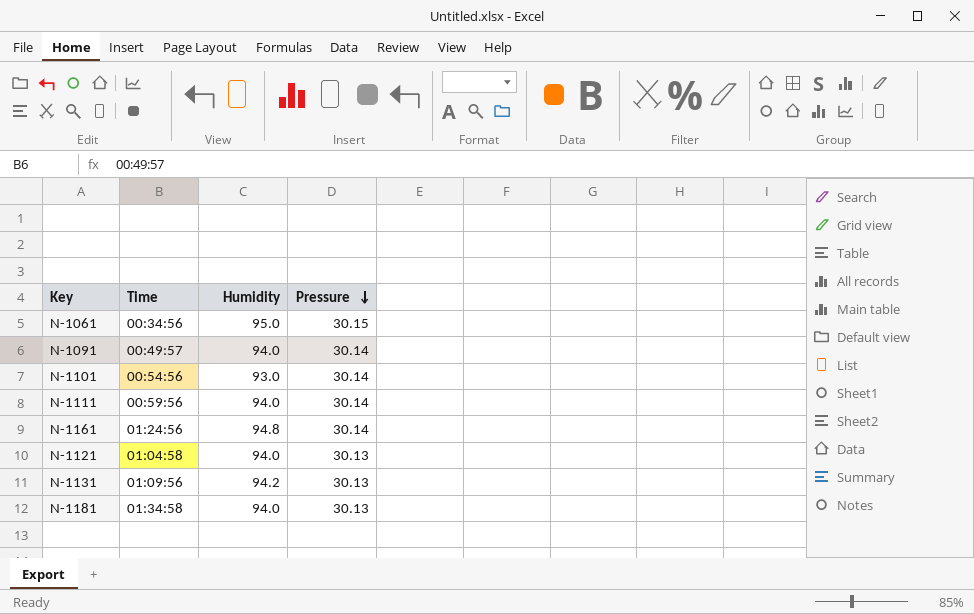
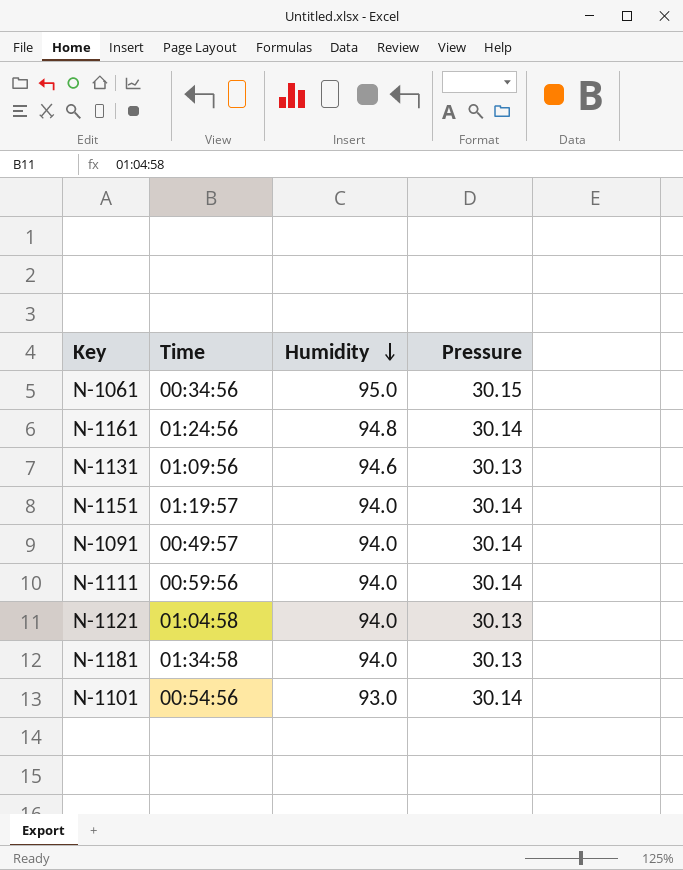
row order: Pressure descending -> Humidity descending
N-1131 | Humidity: 94.2 -> 94.6
row N-1151: none -> 01:19:57 | 94.0 | 30.14

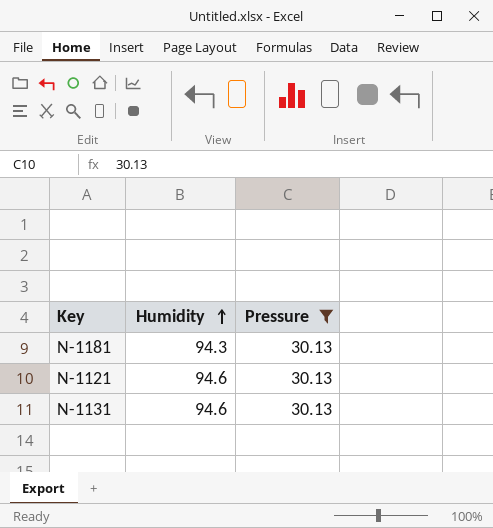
filter: none -> Pressure = 30.13
row order: Humidity descending -> Humidity ascending
column Time | position: 2 -> none
N-1181 | Humidity: 94.0 -> 94.3
N-1121 | Humidity: 94.0 -> 94.6

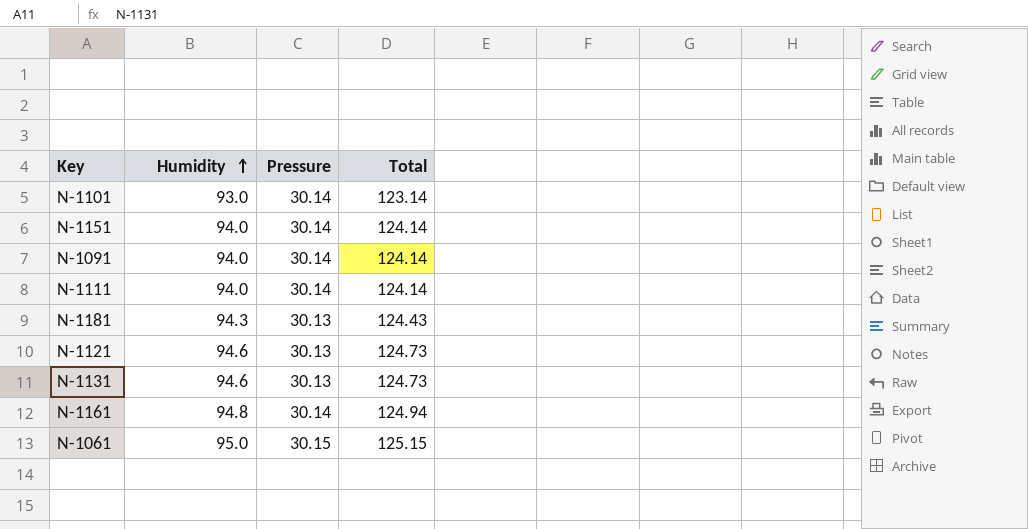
filter: Pressure = 30.13 -> none
column Total | formula: none -> [Humidity] + [Pressure]

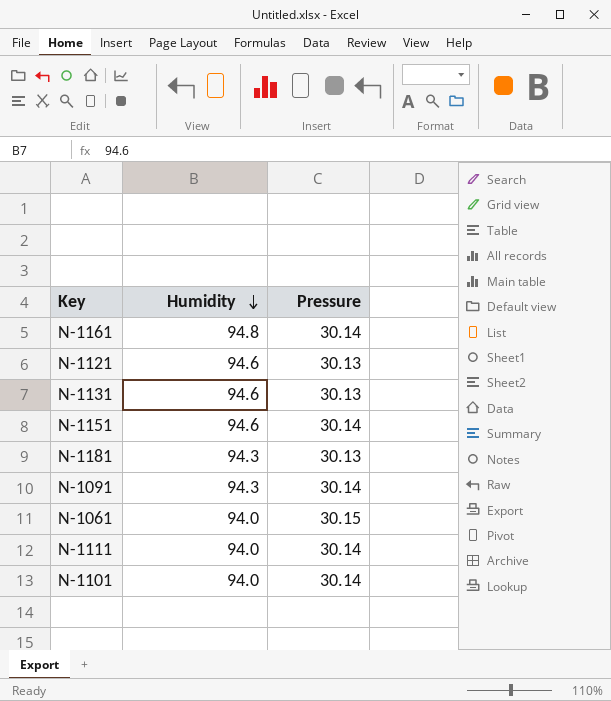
row order: Humidity ascending -> Humidity descending
column Total | formula: [Humidity] + [Pressure] -> none
N-1151 | Humidity: 94.0 -> 94.6
N-1091 | Humidity: 94.0 -> 94.3
N-1061 | Humidity: 95.0 -> 94.0
N-1101 | Humidity: 93.0 -> 94.0

